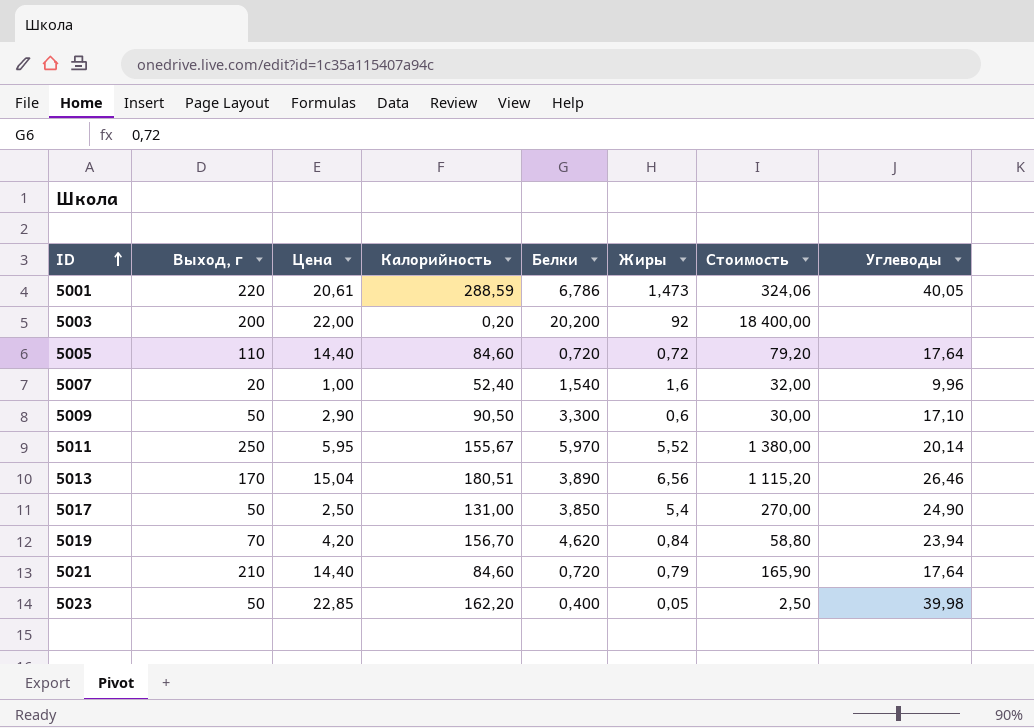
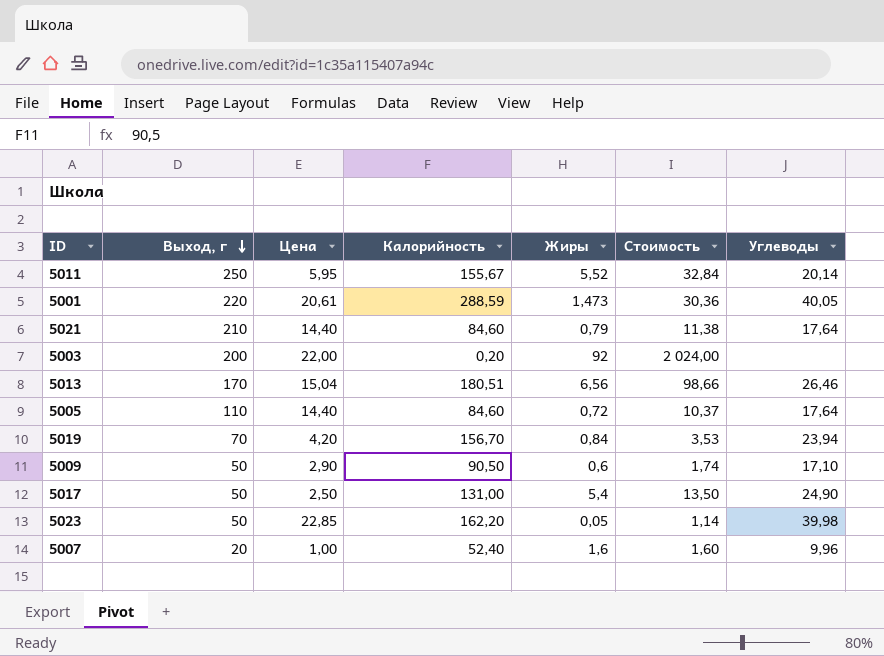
row order: ID ascending -> Выход, г descending
column Белки | position: 5 -> none
column Стоимость | formula: [Выход, г] * [Жиры] -> [Цена] * [Жиры]

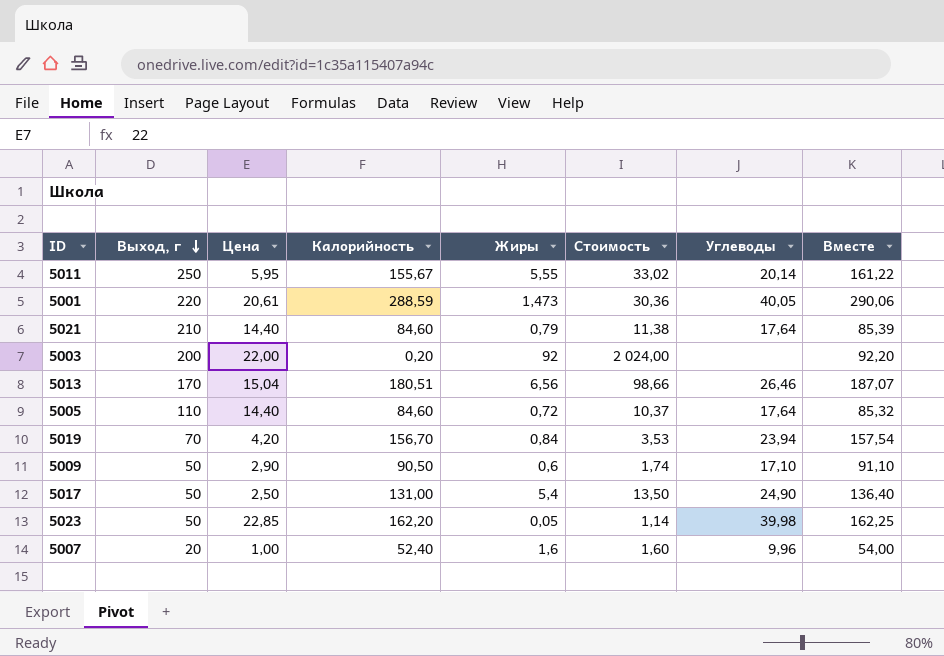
column Вместе | formula: none -> [Калорийность] + [Жиры]
5011 | Жиры: 5,52 -> 5,55
5011 | Стоимость: 32,84 -> 33,02

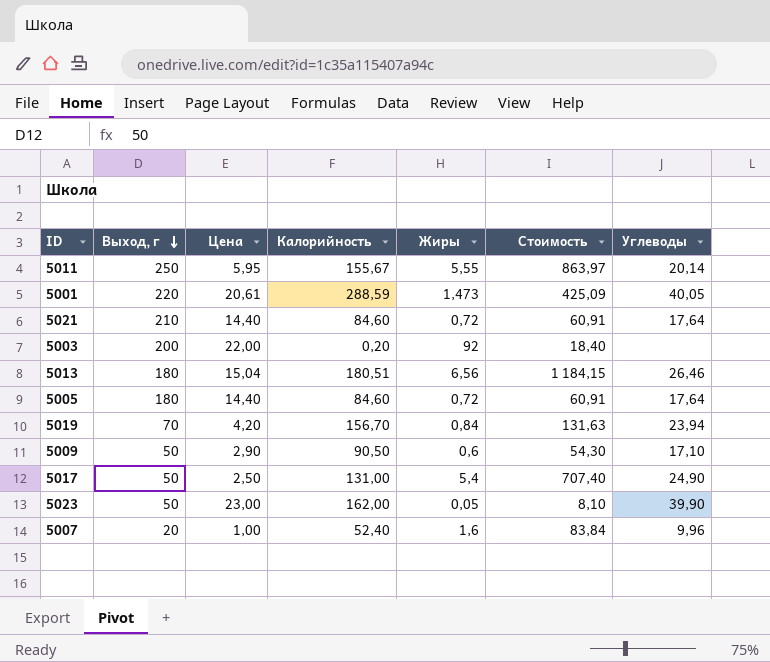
column Вместе | formula: [Калорийность] + [Жиры] -> none
column Стоимость | formula: [Цена] * [Жиры] -> [Калорийность] * [Жиры]
5021 | Жиры: 0,79 -> 0,72
5013 | Выход, г: 170 -> 180
5005 | Выход, г: 110 -> 180
5023 | Цена: 22,85 -> 23,00
5023 | Калорийность: 162,20 -> 162,00
5023 | Углеводы: 39,98 -> 39,90

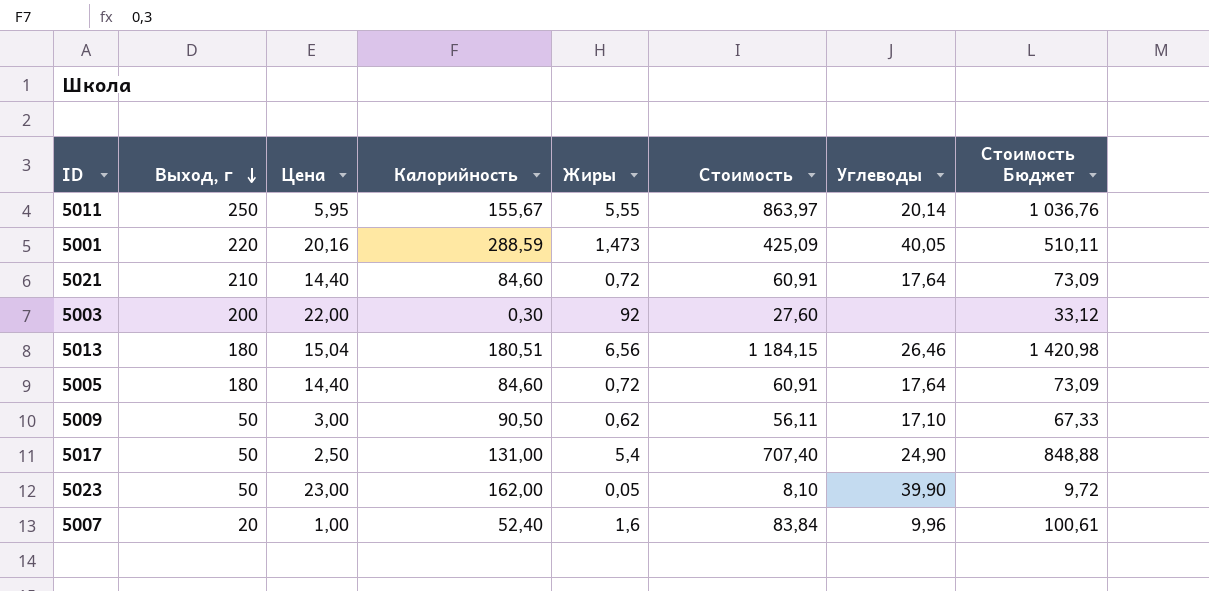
column Стоимость Бюджет | formula: none -> [Стоимость] * 1,2
row 5019: 70 | 4,20 | 156,70 | 0,84 | 131,63 | 23,94 -> none
5001 | Цена: 20,61 -> 20,16
5003 | Калорийность: 0,20 -> 0,30
5003 | Стоимость: 18,40 -> 27,60
5009 | Цена: 2,90 -> 3,00
5009 | Жиры: 0,6 -> 0,62
5009 | Стоимость: 54,30 -> 56,11

